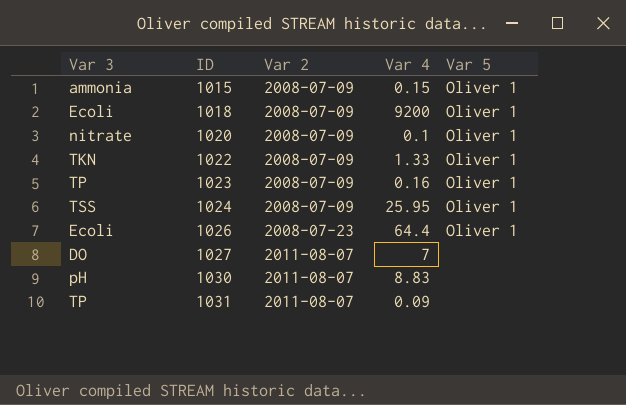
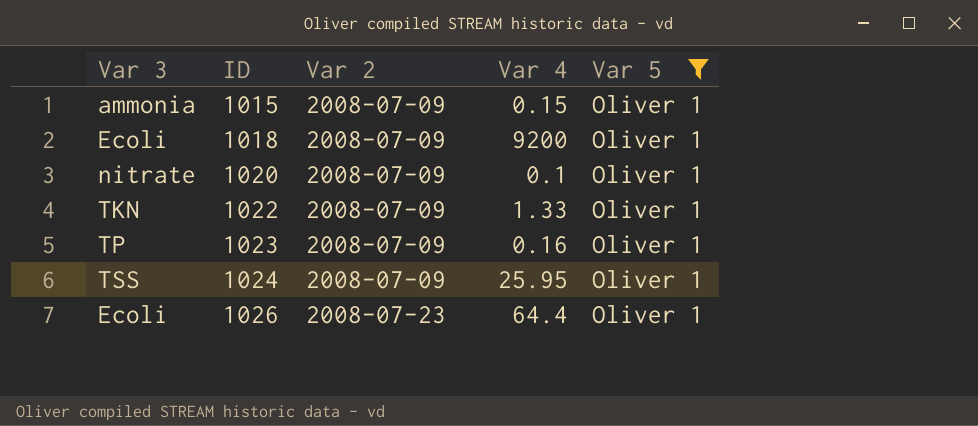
filter: none -> Var 5 = Oliver 1

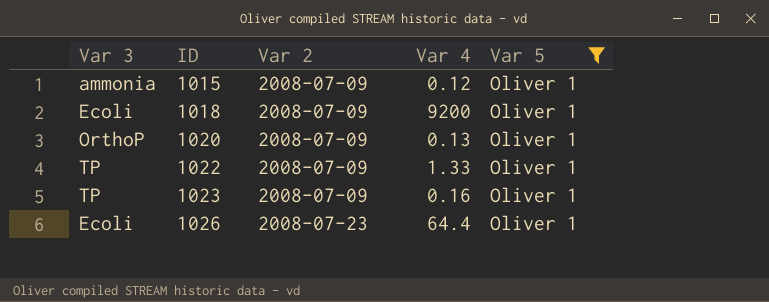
row 1024: TSS | 2008-07-09 | 25.95 | Oliver 1 -> none
1015 | Var 4: 0.15 -> 0.12
1020 | Var 3: nitrate -> OrthoP
1020 | Var 4: 0.1 -> 0.13
1022 | Var 3: TKN -> TP

